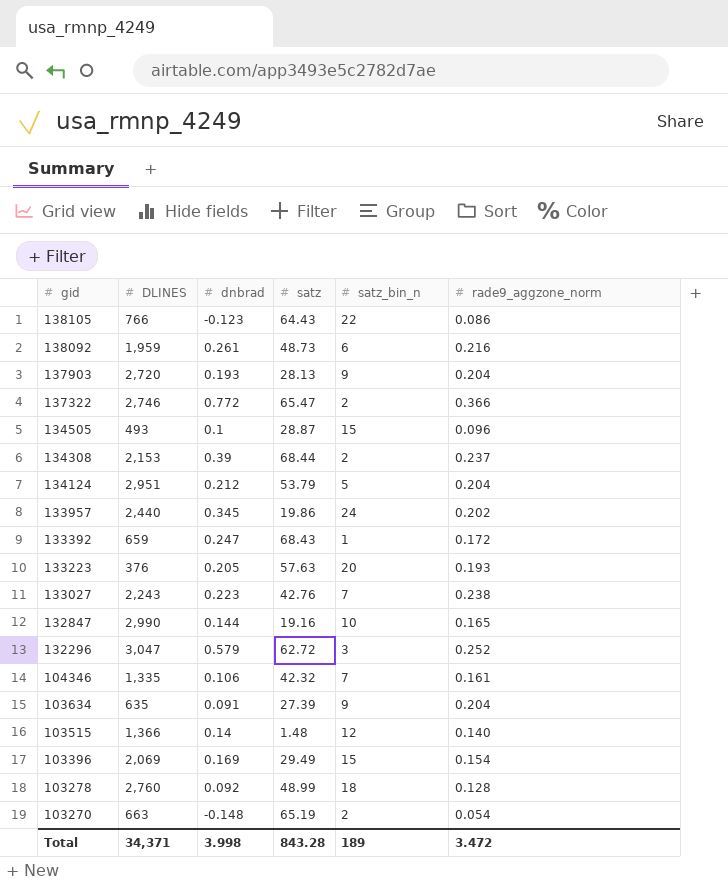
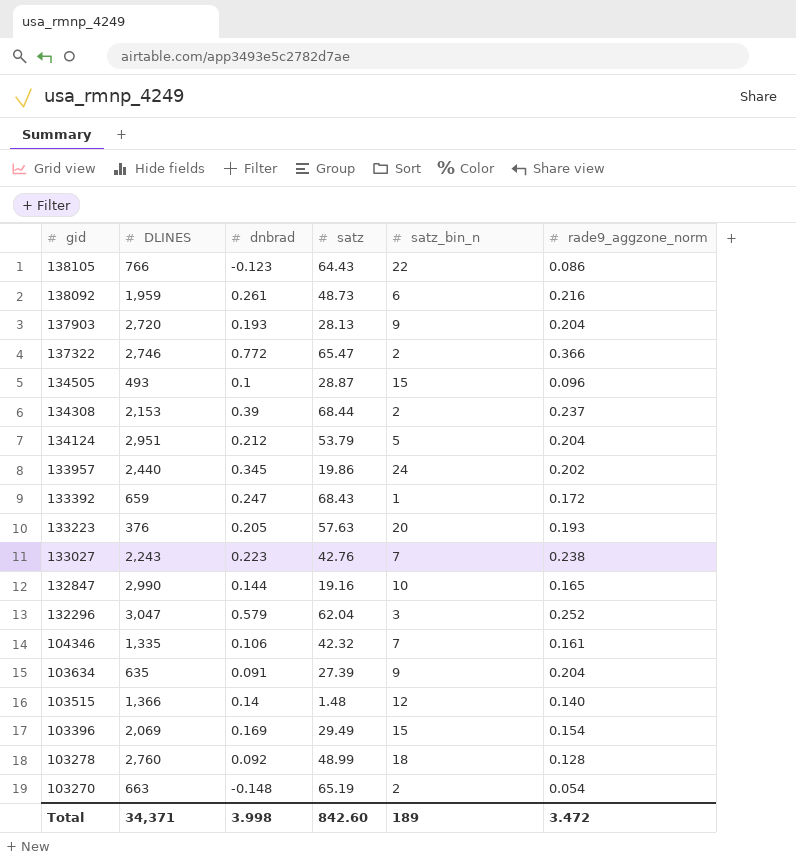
132296 | satz: 62.72 -> 62.04
Total | satz: 843.28 -> 842.60

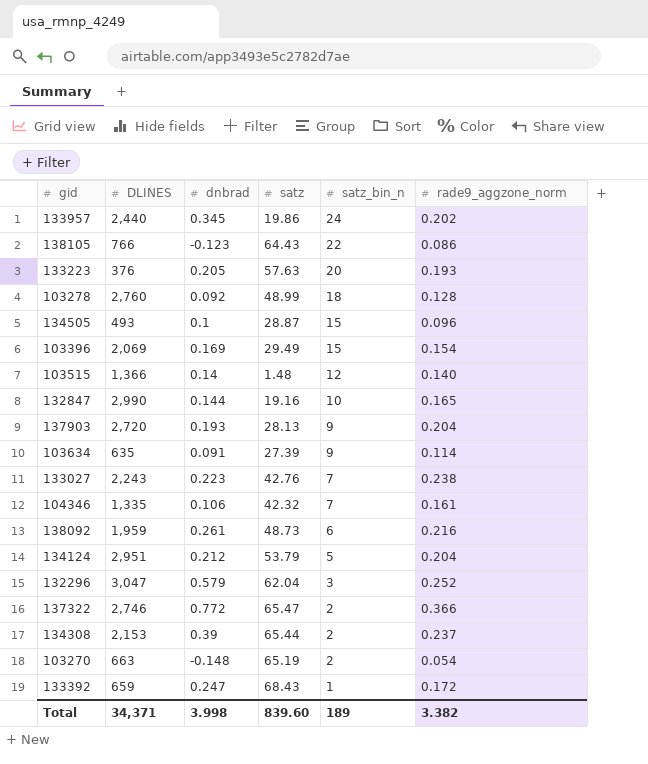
row order: gid descending -> satz_bin_n descending
103634 | rade9_aggzone_norm: 0.204 -> 0.114
134308 | satz: 68.44 -> 65.44
Total | satz: 842.60 -> 839.60
Total | rade9_aggzone_norm: 3.472 -> 3.382

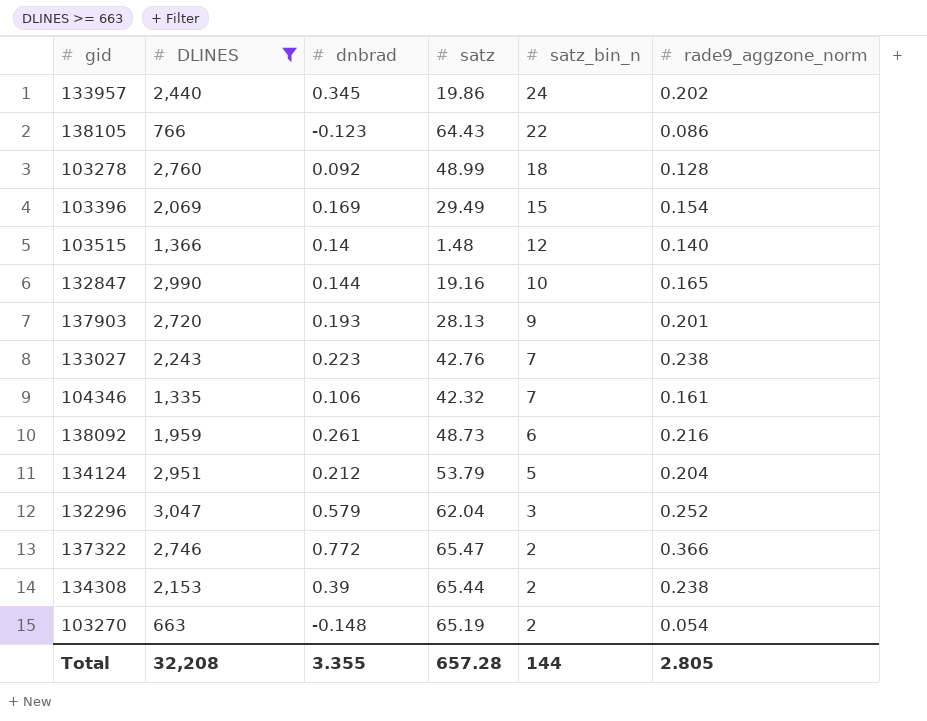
filter: none -> DLINES >= 663
137903 | rade9_aggzone_norm: 0.204 -> 0.201
134308 | rade9_aggzone_norm: 0.237 -> 0.238
Total | DLINES: 34,371 -> 32,208
Total | dnbrad: 3.998 -> 3.355
Total | satz: 839.60 -> 657.28
Total | satz_bin_n: 189 -> 144
Total | rade9_aggzone_norm: 3.382 -> 2.805

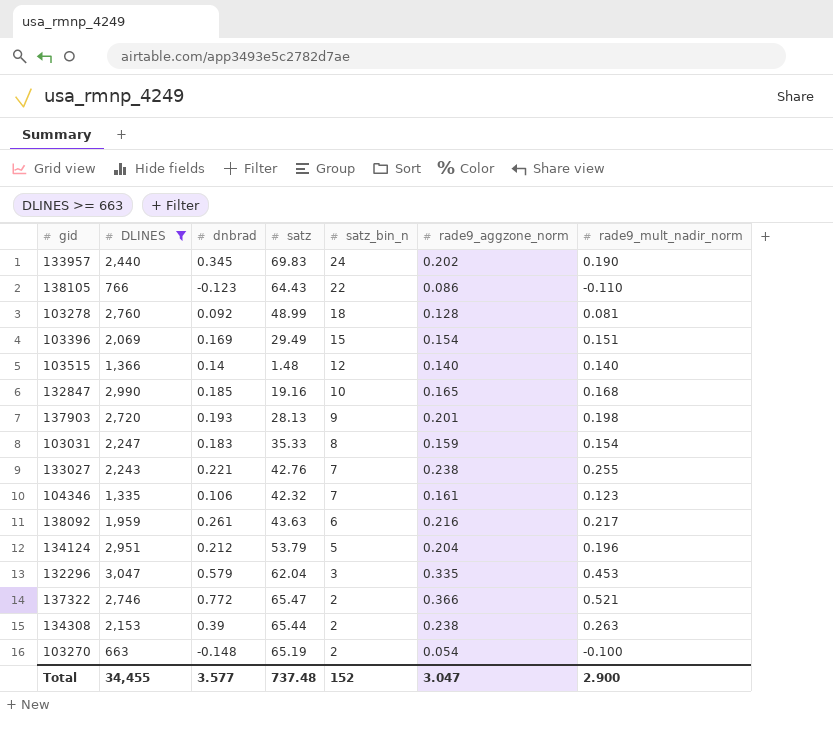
column rade9_mult_nadir_norm | position: none -> 7
133957 | satz: 19.86 -> 69.83
132847 | dnbrad: 0.144 -> 0.185
row 103031: none -> 2,247 | 0.183 | 35.33 | 8 | 0.159 | 0.154
133027 | dnbrad: 0.223 -> 0.221
138092 | satz: 48.73 -> 43.63
132296 | rade9_aggzone_norm: 0.252 -> 0.335
Total | DLINES: 32,208 -> 34,455
Total | dnbrad: 3.355 -> 3.577
Total | satz: 657.28 -> 737.48
Total | satz_bin_n: 144 -> 152
Total | rade9_aggzone_norm: 2.805 -> 3.047

